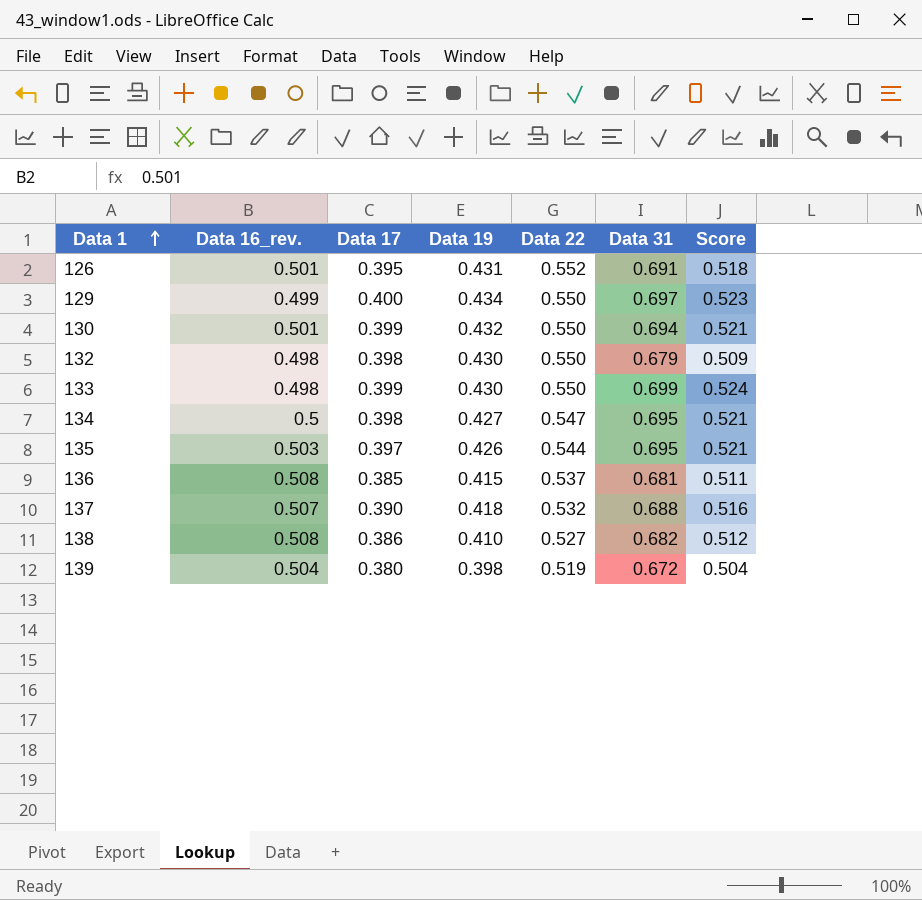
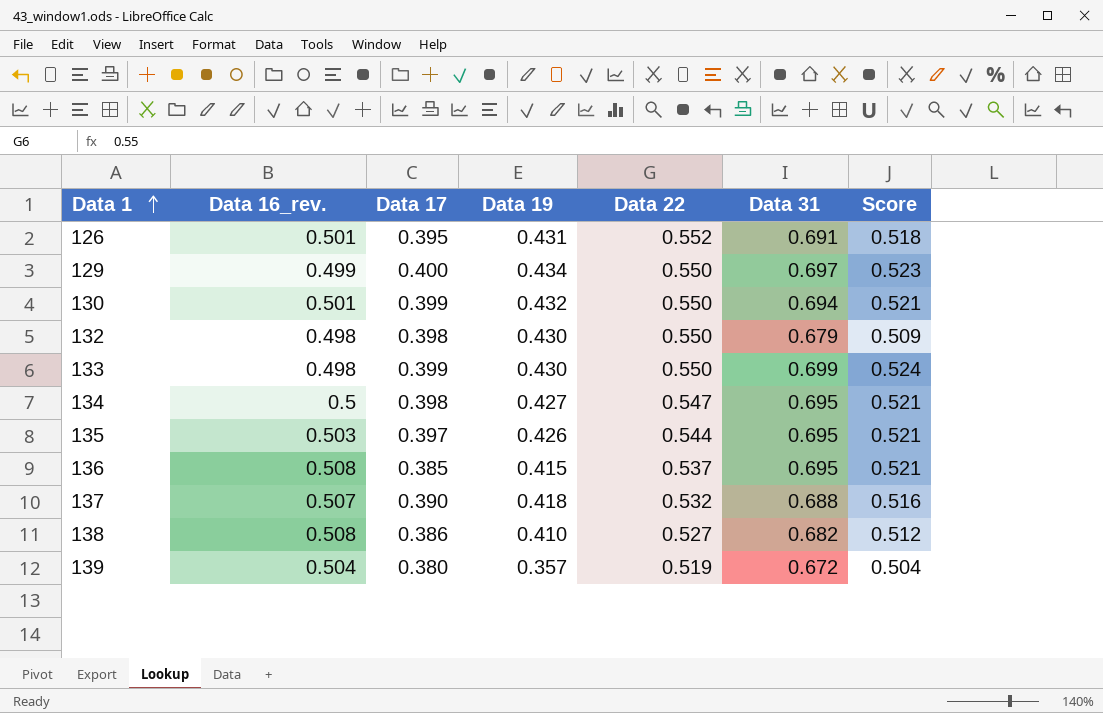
136 | Data 31: 0.681 -> 0.695
136 | Score: 0.511 -> 0.521
139 | Data 19: 0.398 -> 0.357

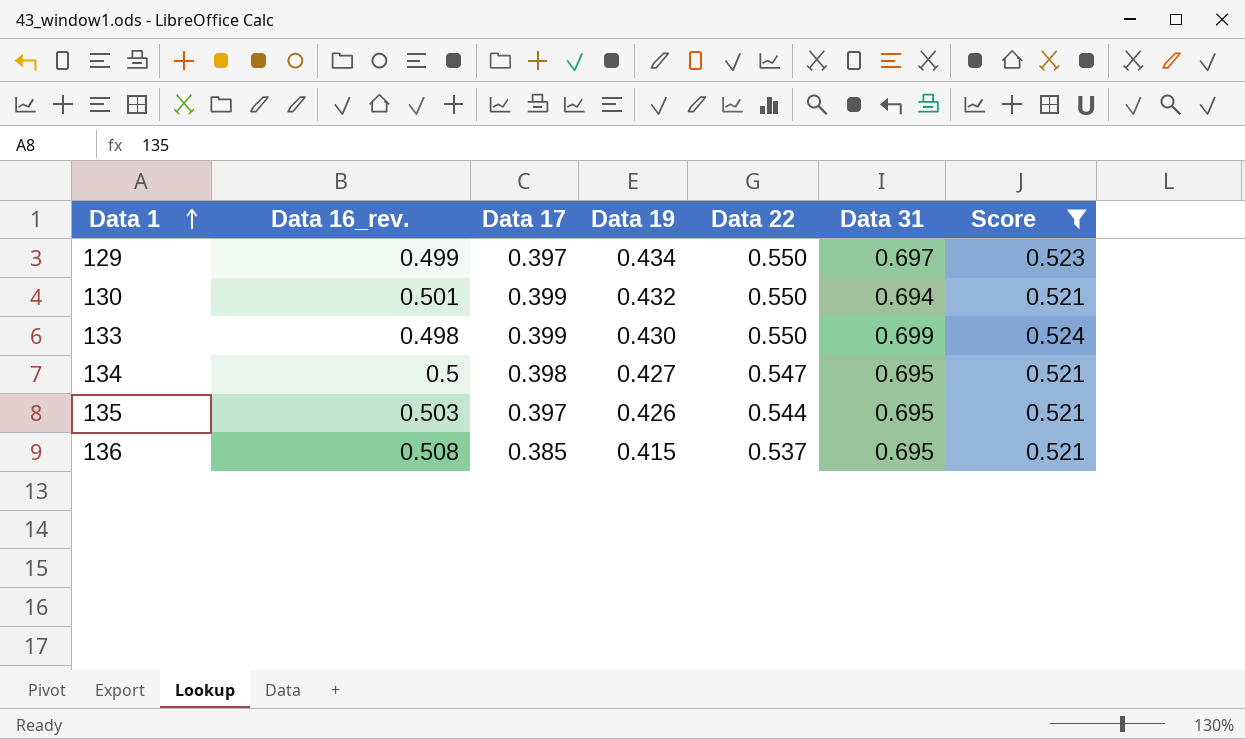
filter: none -> Score >= 0.521
129 | Data 17: 0.400 -> 0.397

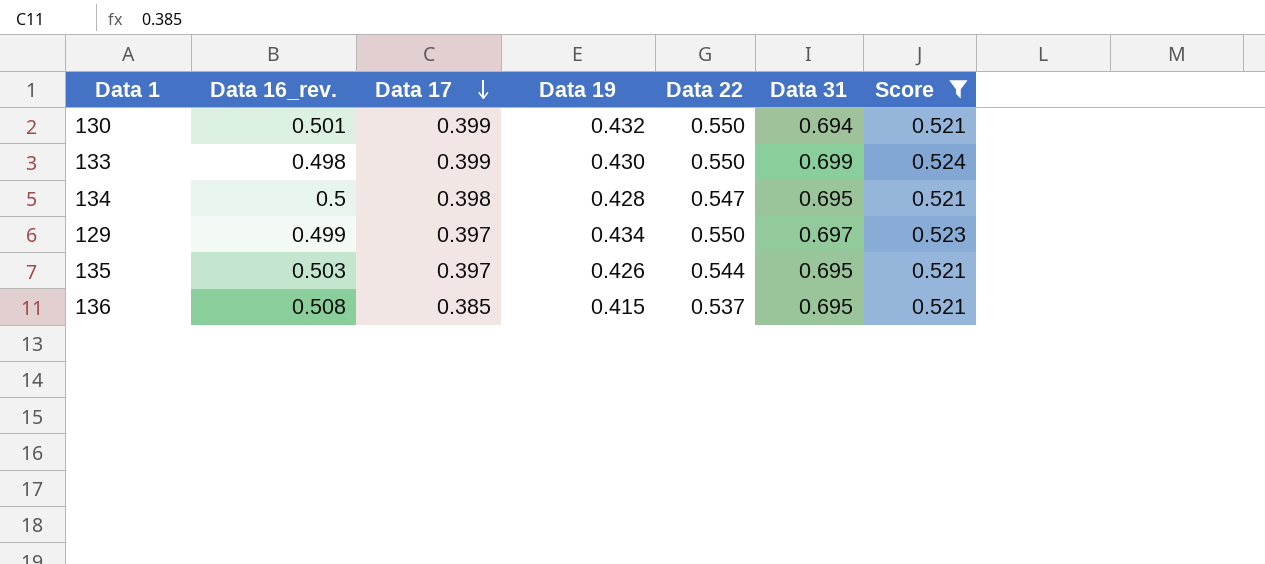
row order: Data 1 ascending -> Data 17 descending
134 | Data 19: 0.427 -> 0.428

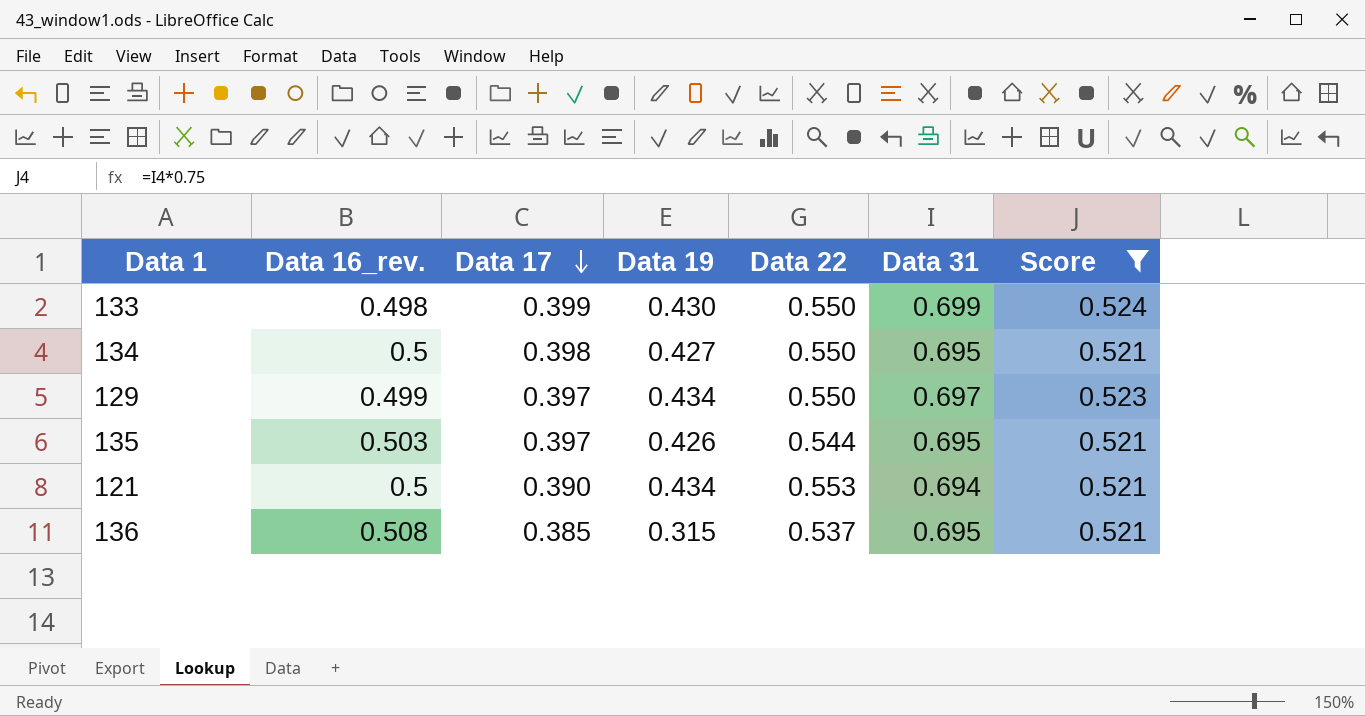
row 130: 0.501 | 0.399 | 0.432 | 0.550 | 0.694 | 0.521 -> none
134 | Data 19: 0.428 -> 0.427
134 | Data 22: 0.547 -> 0.550
row 121: none -> 0.5 | 0.390 | 0.434 | 0.553 | 0.694 | 0.521
136 | Data 19: 0.415 -> 0.315

